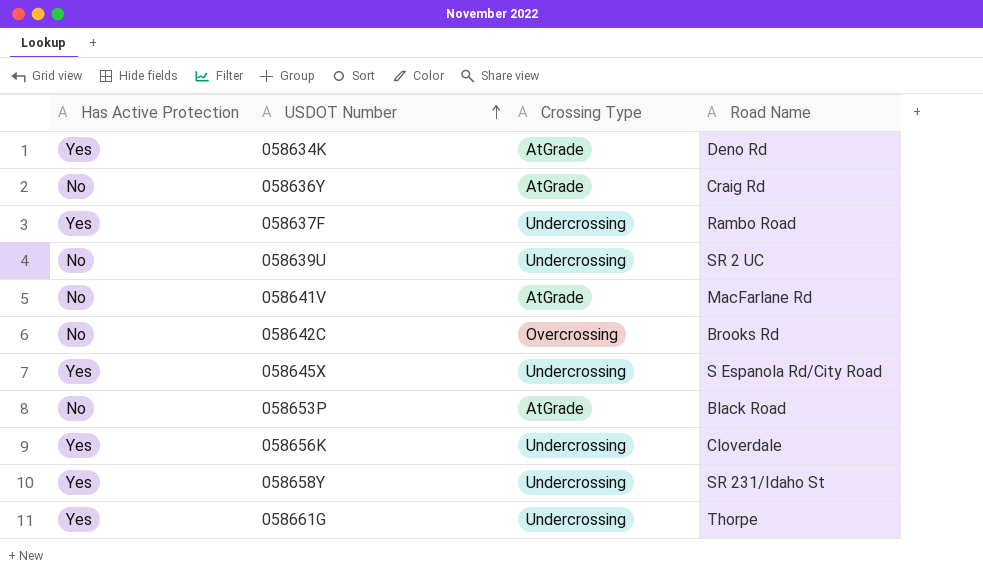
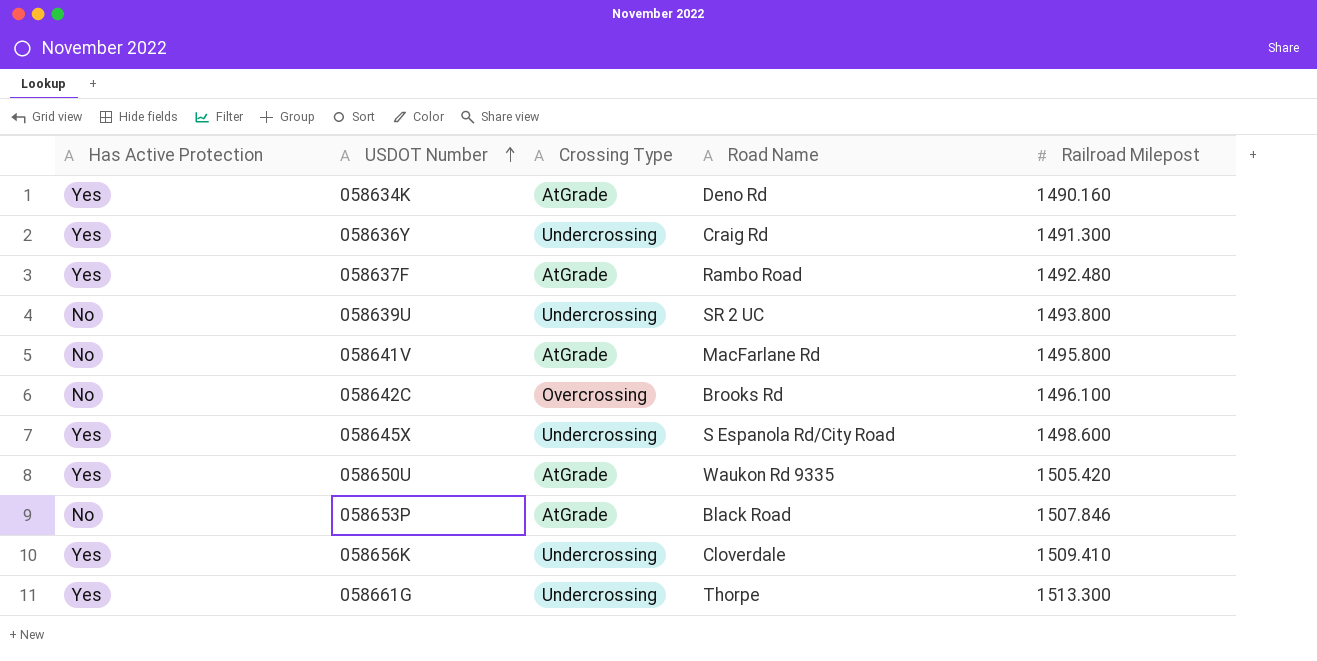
column Railroad Milepost | position: none -> 5
row 058658Y: Yes | Undercrossing | SR 231/Idaho St -> none
058636Y | Has Active Protection: No -> Yes
058636Y | Crossing Type: AtGrade -> Undercrossing
058637F | Crossing Type: Undercrossing -> AtGrade
row 058650U: none -> Yes | AtGrade | Waukon Rd 9335 | 1505.420

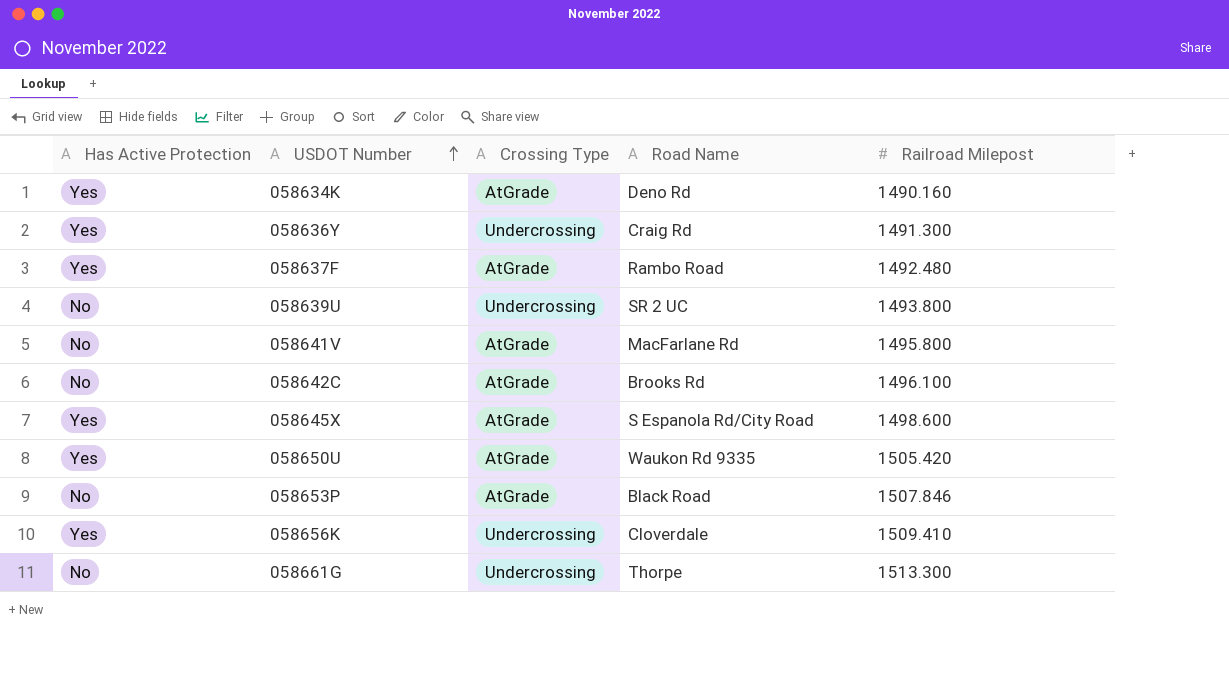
058642C | Crossing Type: Overcrossing -> AtGrade
058645X | Crossing Type: Undercrossing -> AtGrade
058661G | Has Active Protection: Yes -> No

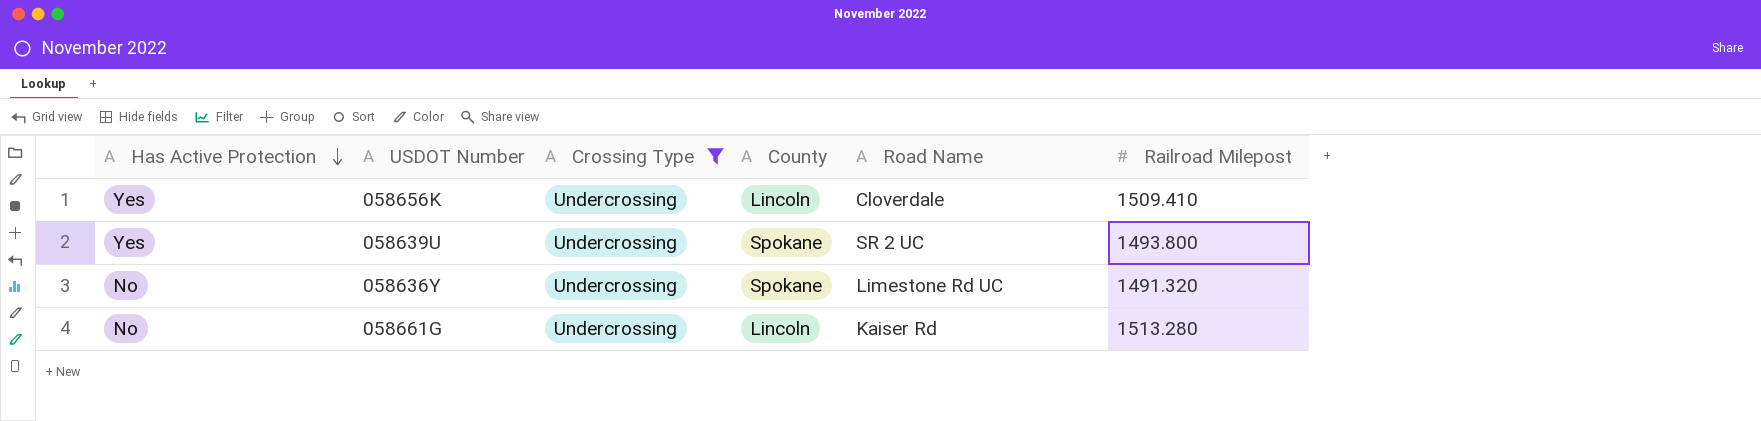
filter: none -> Crossing Type = Undercrossing
row order: USDOT Number ascending -> Has Active Protection descending
column County | position: none -> 4
058639U | Has Active Protection: No -> Yes
058636Y | Has Active Protection: Yes -> No
058636Y | Road Name: Craig Rd -> Limestone Rd UC
058636Y | Railroad Milepost: 1491.300 -> 1491.320
058661G | Road Name: Thorpe -> Kaiser Rd
058661G | Railroad Milepost: 1513.300 -> 1513.280

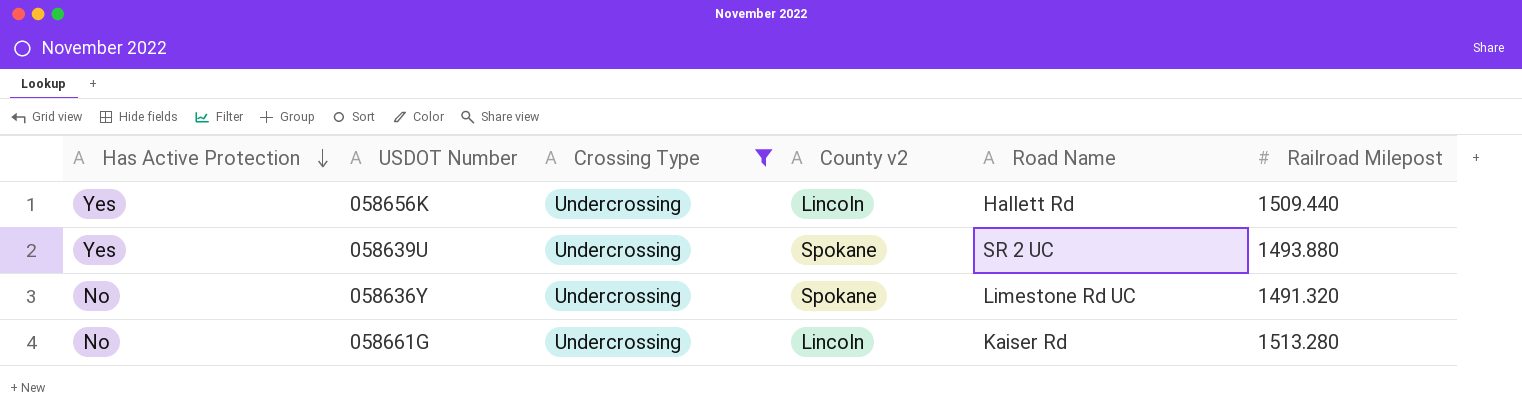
column name: County -> County v2
058656K | Road Name: Cloverdale -> Hallett Rd
058656K | Railroad Milepost: 1509.410 -> 1509.440
058639U | Railroad Milepost: 1493.800 -> 1493.880

